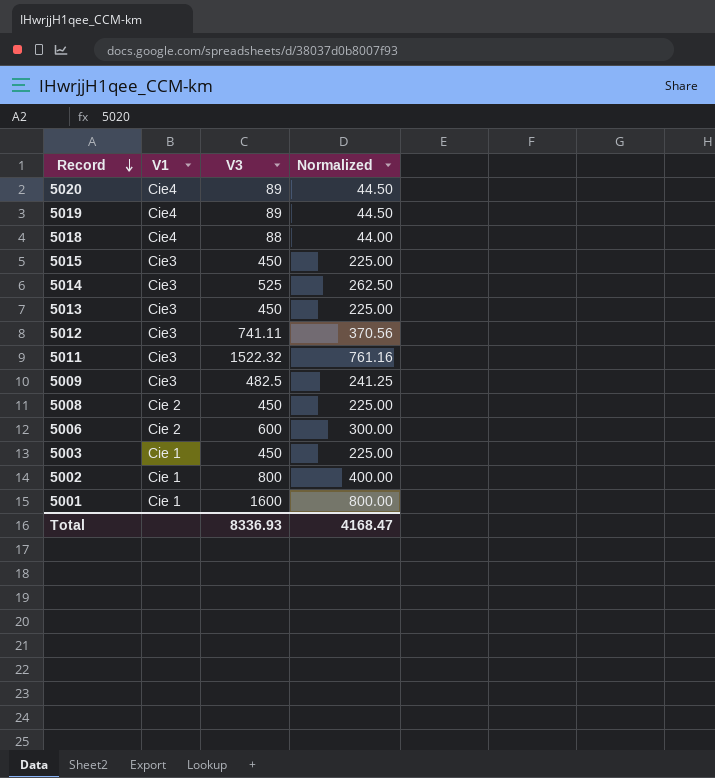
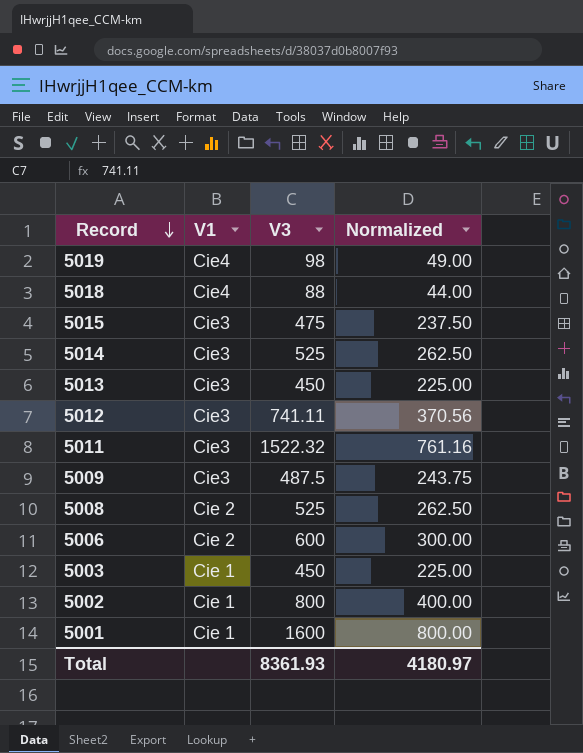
row 5020: Cie4 | 89 | 44.50 -> none
5019 | V3: 89 -> 98
5019 | Normalized: 44.50 -> 49.00
5015 | V3: 450 -> 475
5015 | Normalized: 225.00 -> 237.50
5009 | V3: 482.5 -> 487.5
5009 | Normalized: 241.25 -> 243.75
5008 | V3: 450 -> 525
5008 | Normalized: 225.00 -> 262.50
Total | V3: 8336.93 -> 8361.93
Total | Normalized: 4168.47 -> 4180.97

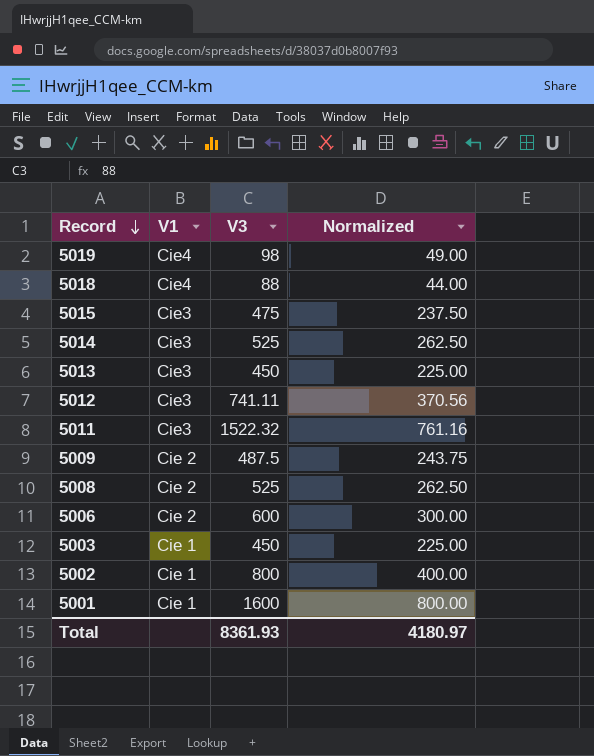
5009 | V1: Cie3 -> Cie 2

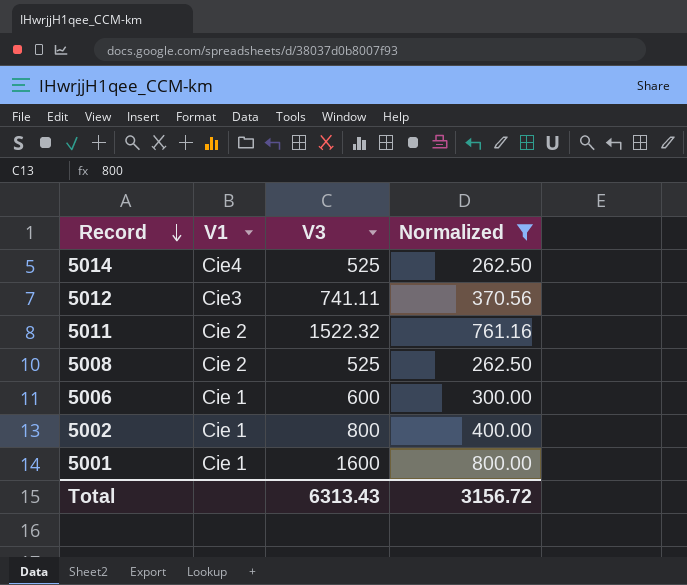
filter: none -> Normalized >= 262.50
5014 | V1: Cie3 -> Cie4
5011 | V1: Cie3 -> Cie 2
5006 | V1: Cie 2 -> Cie 1
Total | V3: 8361.93 -> 6313.43
Total | Normalized: 4180.97 -> 3156.72

